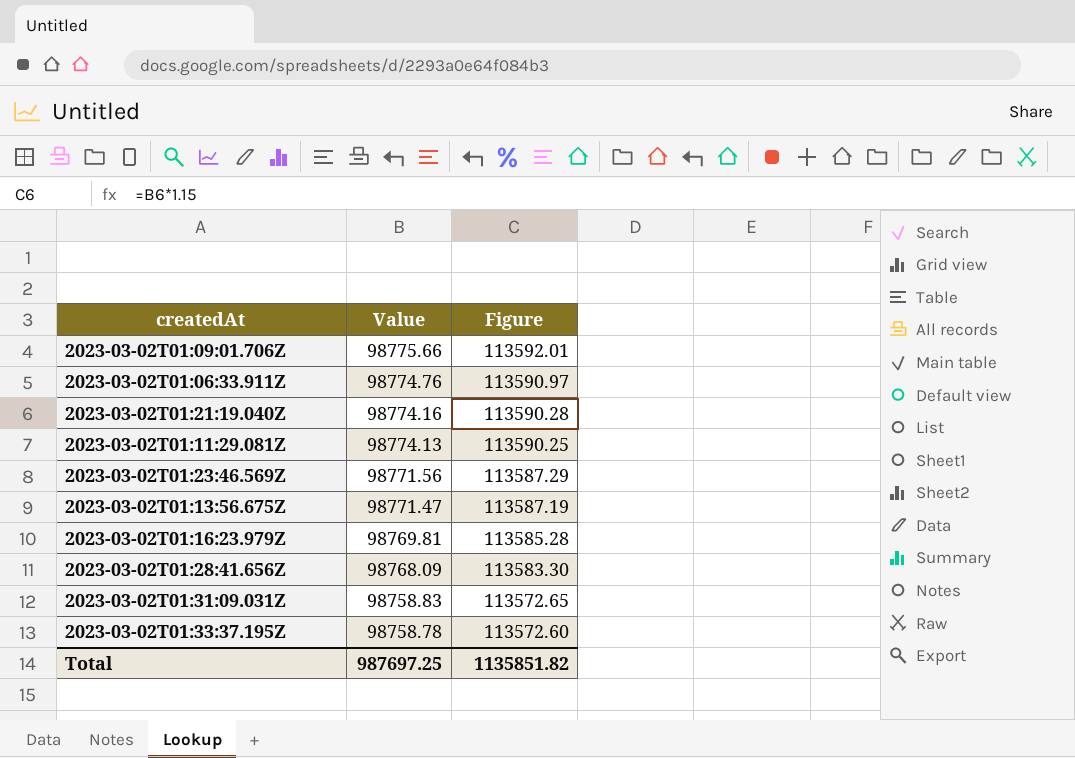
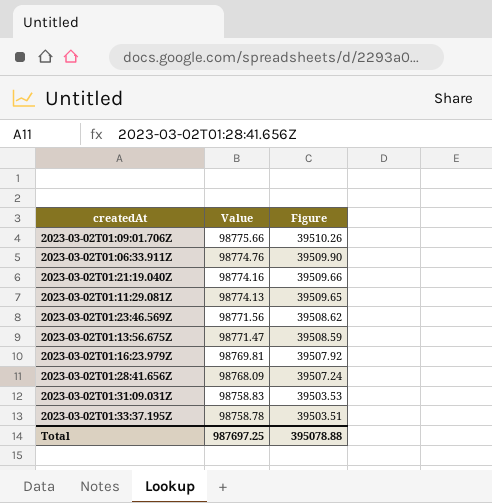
column Figure | formula: [Value] * 1.15 -> [Value] * 0.4
Total | Figure: 1135851.82 -> 395078.88

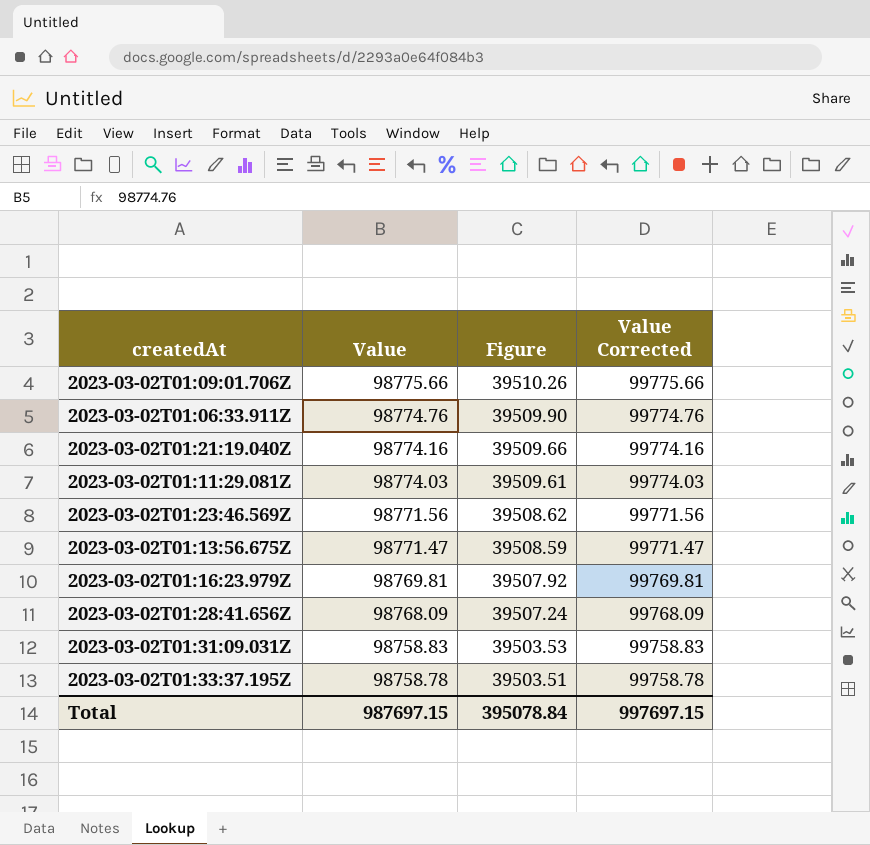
column Value Corrected | formula: none -> [Value] + 1000
2023-03-02T01:11:29.081Z | Value: 98774.13 -> 98774.03
2023-03-02T01:11:29.081Z | Figure: 39509.65 -> 39509.61
Total | Value: 987697.25 -> 987697.15
Total | Figure: 395078.88 -> 395078.84

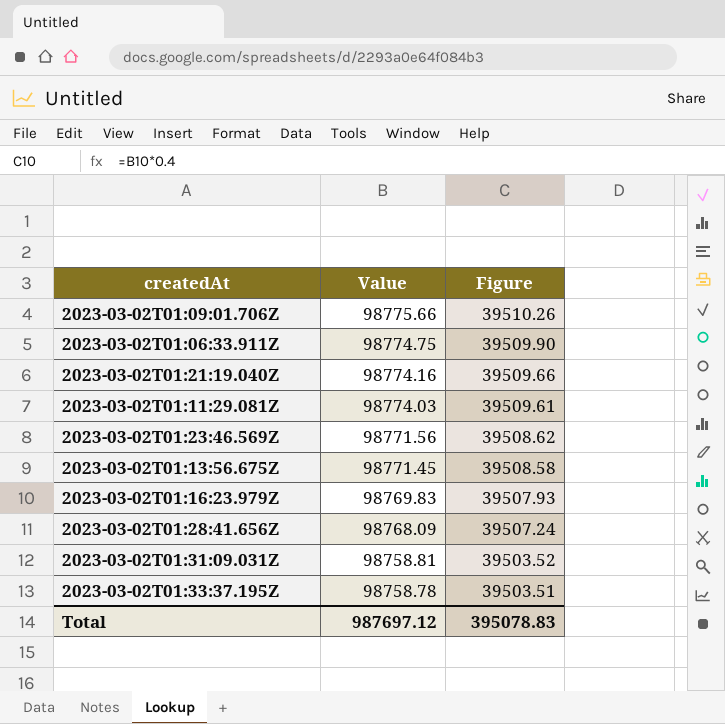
column Value Corrected | formula: [Value] + 1000 -> none
2023-03-02T01:06:33.911Z | Value: 98774.76 -> 98774.75
2023-03-02T01:13:56.675Z | Value: 98771.47 -> 98771.45
2023-03-02T01:13:56.675Z | Figure: 39508.59 -> 39508.58
2023-03-02T01:16:23.979Z | Value: 98769.81 -> 98769.83
2023-03-02T01:16:23.979Z | Figure: 39507.92 -> 39507.93
2023-03-02T01:31:09.031Z | Value: 98758.83 -> 98758.81
2023-03-02T01:31:09.031Z | Figure: 39503.53 -> 39503.52
Total | Value: 987697.15 -> 987697.12
Total | Figure: 395078.84 -> 395078.83

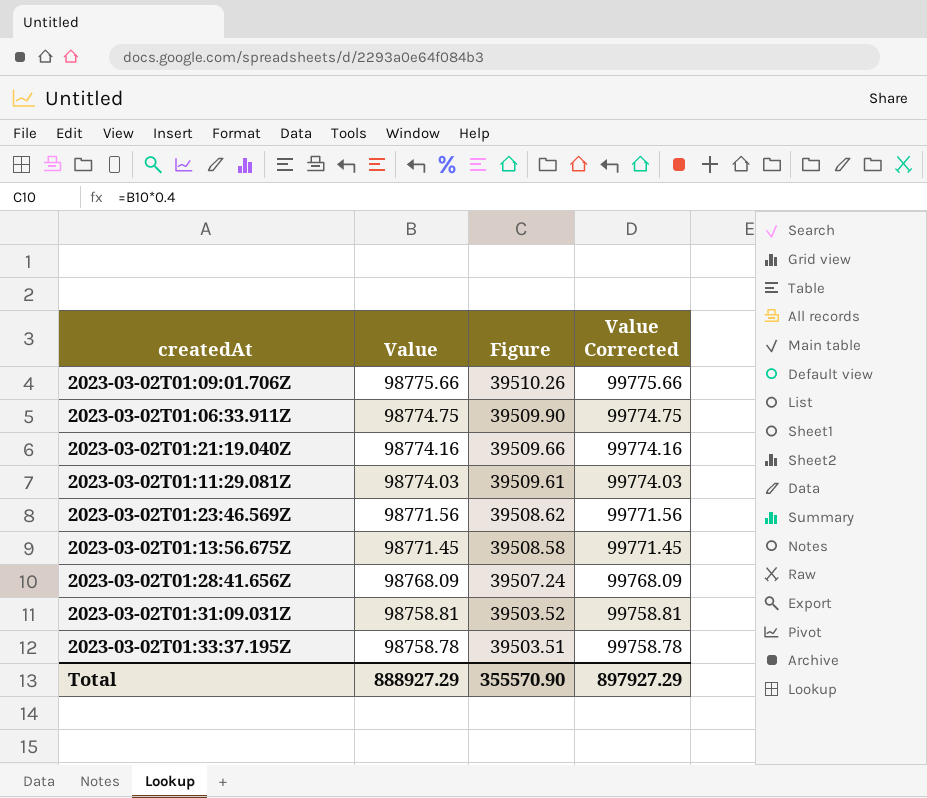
column Value Corrected | formula: none -> [Value] + 1000
row 2023-03-02T01:16:23.979Z: 98769.83 | 39507.93 -> none
Total | Value: 987697.12 -> 888927.29
Total | Figure: 395078.83 -> 355570.90

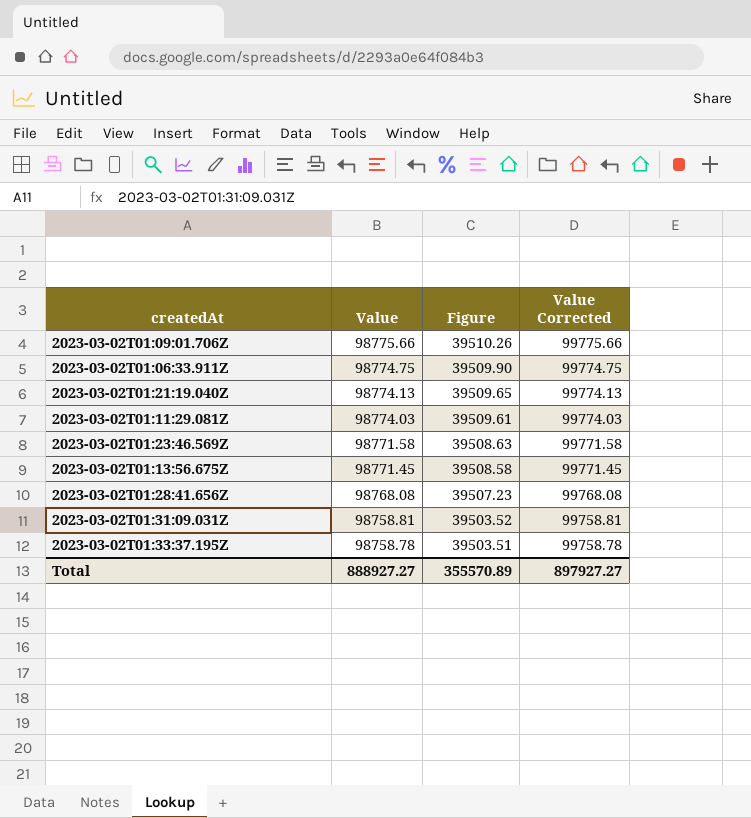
2023-03-02T01:21:19.040Z | Value: 98774.16 -> 98774.13
2023-03-02T01:21:19.040Z | Figure: 39509.66 -> 39509.65
2023-03-02T01:21:19.040Z | Value Corrected: 99774.16 -> 99774.13
2023-03-02T01:23:46.569Z | Value: 98771.56 -> 98771.58
2023-03-02T01:23:46.569Z | Figure: 39508.62 -> 39508.63
2023-03-02T01:23:46.569Z | Value Corrected: 99771.56 -> 99771.58
2023-03-02T01:28:41.656Z | Value: 98768.09 -> 98768.08
2023-03-02T01:28:41.656Z | Figure: 39507.24 -> 39507.23
2023-03-02T01:28:41.656Z | Value Corrected: 99768.09 -> 99768.08
Total | Value: 888927.29 -> 888927.27
Total | Figure: 355570.90 -> 355570.89
Total | Value Corrected: 897927.29 -> 897927.27

